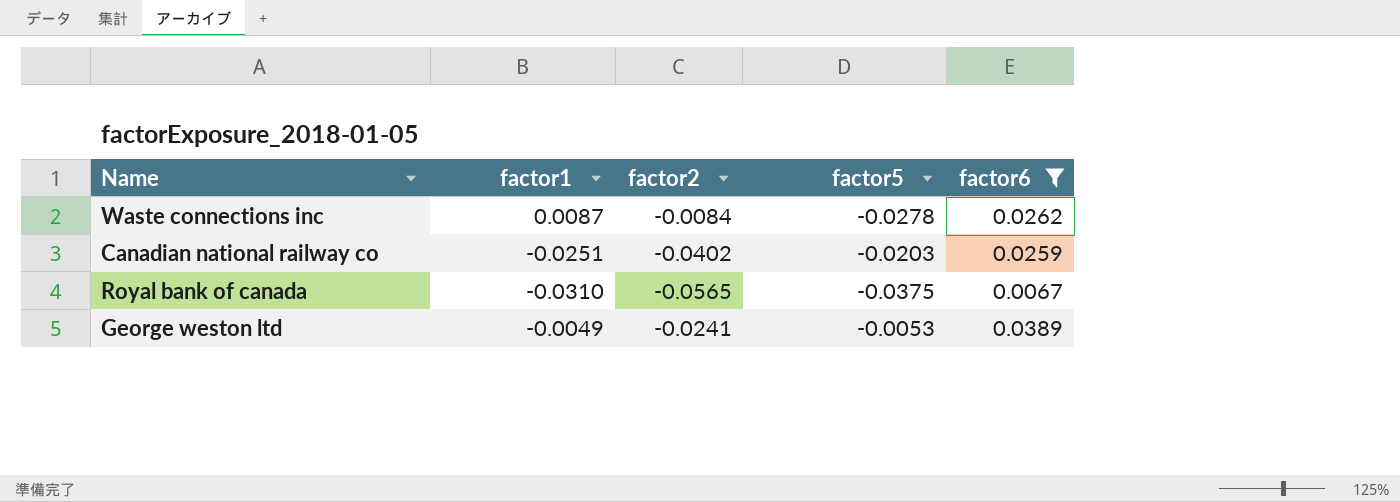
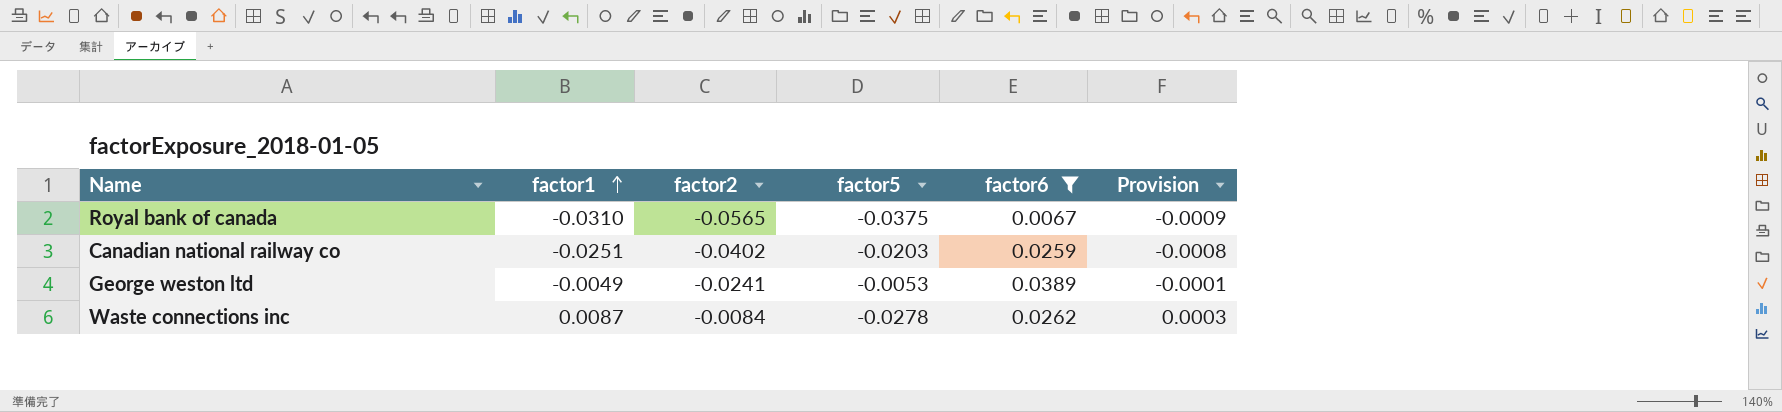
row order: none -> factor1 ascending
column Provision | formula: none -> [factor1] * 0.03

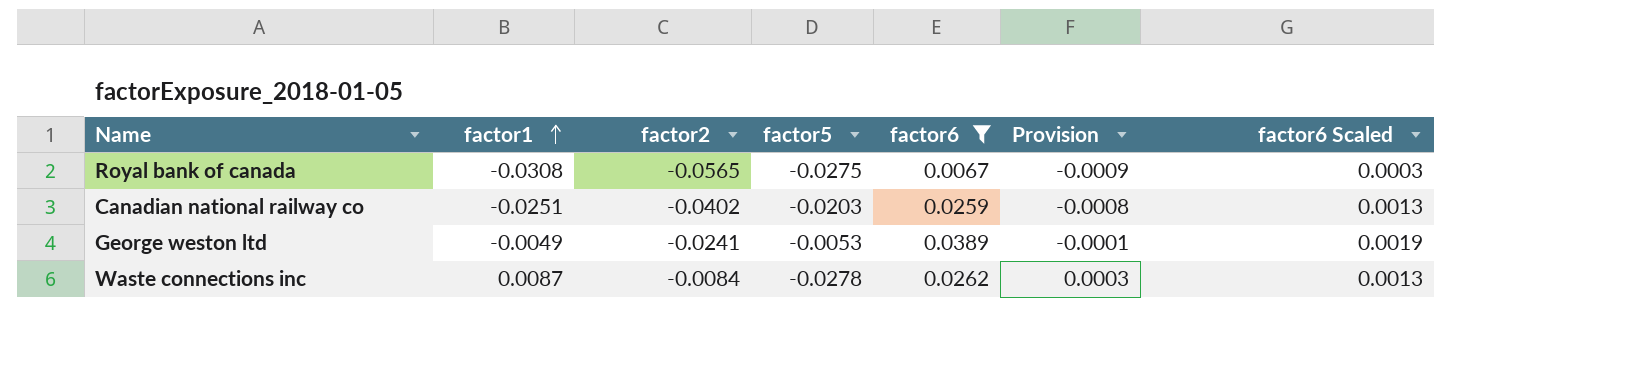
column factor6 Scaled | formula: none -> [factor6] * 0.05
Royal bank of canada | factor1: -0.0310 -> -0.0308
Royal bank of canada | factor5: -0.0375 -> -0.0275

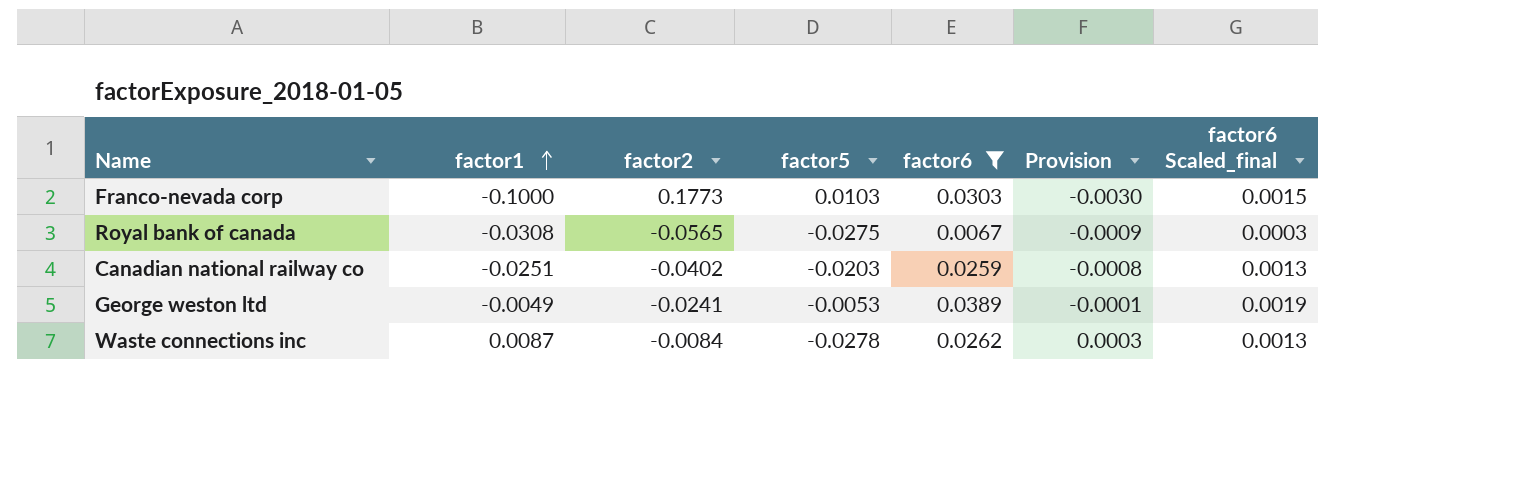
column name: factor6 Scaled -> factor6 Scaled_final
row Franco-nevada corp: none -> -0.1000 | 0.1773 | 0.0103 | 0.0303 | -0.0030 | 0.0015

